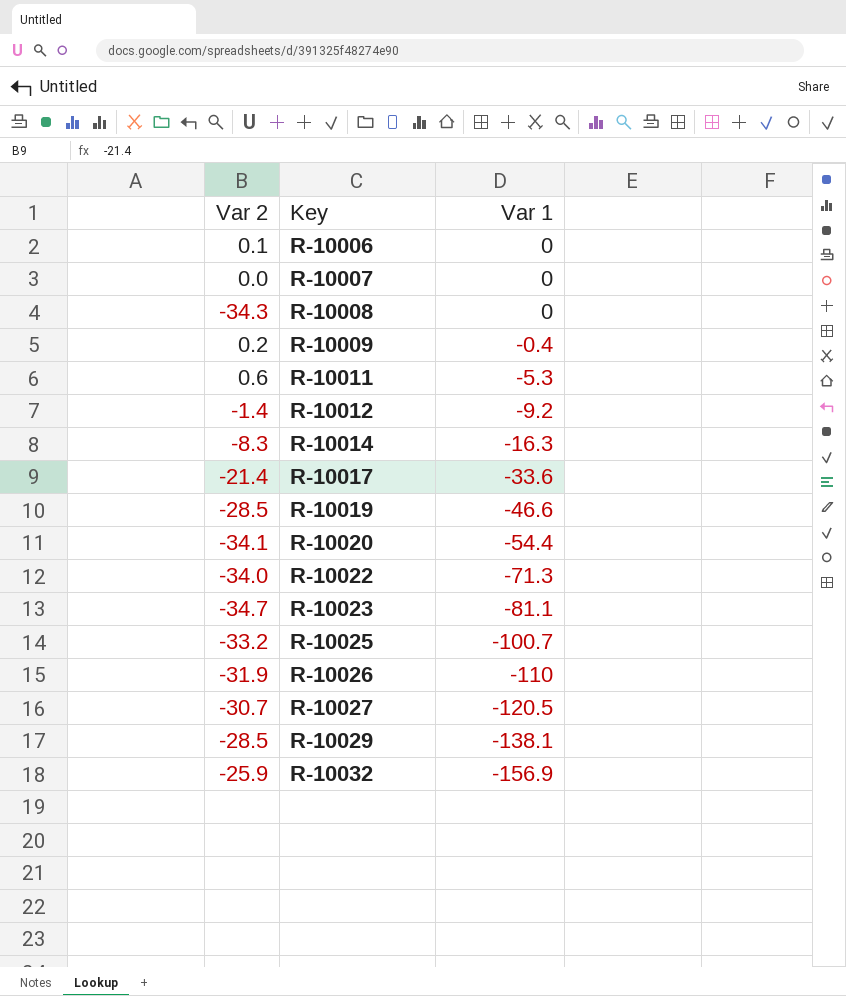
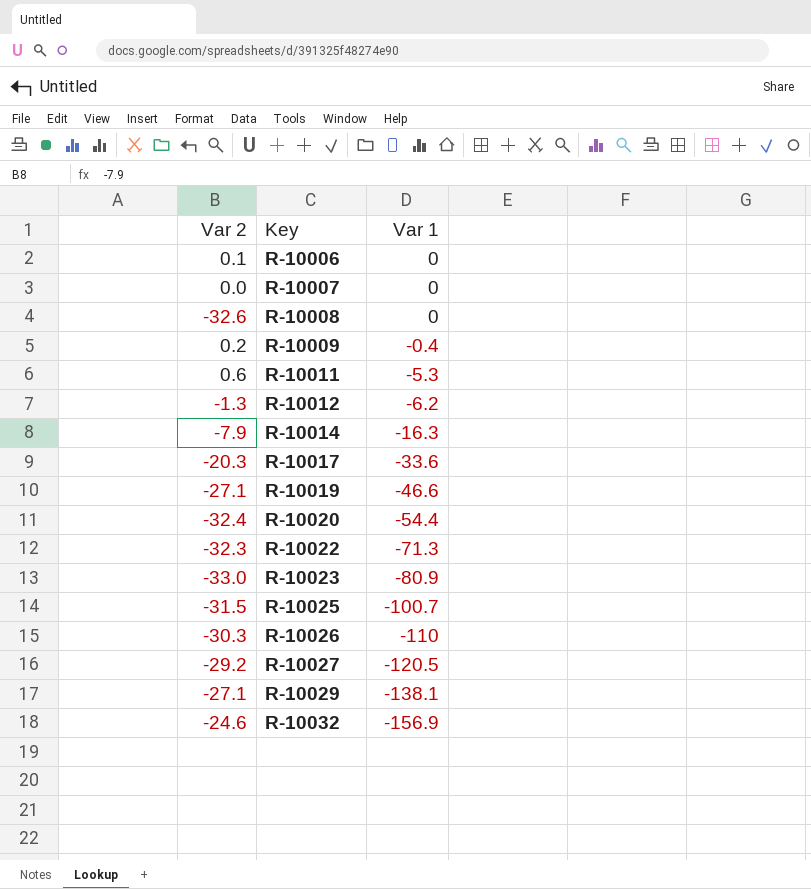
R-10008 | Var 2: -34.3 -> -32.6
R-10012 | Var 2: -1.4 -> -1.3
R-10012 | Var 1: -9.2 -> -6.2
R-10014 | Var 2: -8.3 -> -7.9
R-10017 | Var 2: -21.4 -> -20.3
R-10019 | Var 2: -28.5 -> -27.1
R-10020 | Var 2: -34.1 -> -32.4
R-10022 | Var 2: -34.0 -> -32.3
R-10023 | Var 2: -34.7 -> -33.0
R-10023 | Var 1: -81.1 -> -80.9
R-10025 | Var 2: -33.2 -> -31.5
R-10026 | Var 2: -31.9 -> -30.3
R-10027 | Var 2: -30.7 -> -29.2
R-10029 | Var 2: -28.5 -> -27.1
R-10032 | Var 2: -25.9 -> -24.6

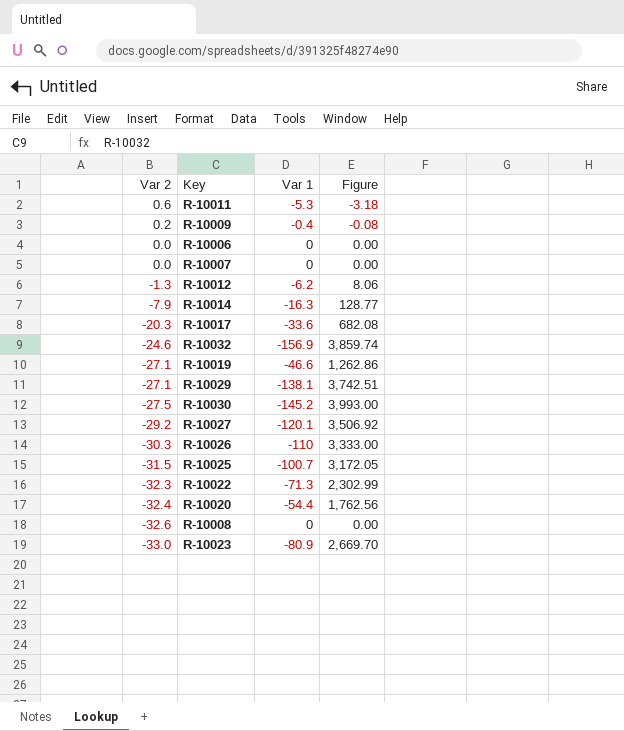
row order: Key ascending -> Var 2 descending
column Figure | formula: none -> [Var 2] * [Var 1]
R-10006 | Var 2: 0.1 -> 0.0
row R-10030: none -> -27.5 | -145.2 | 3,993.00
R-10027 | Var 1: -120.5 -> -120.1

